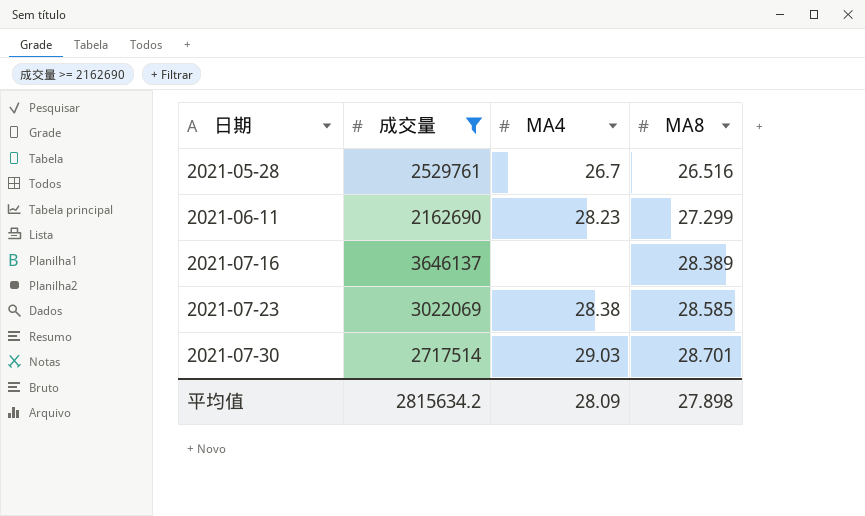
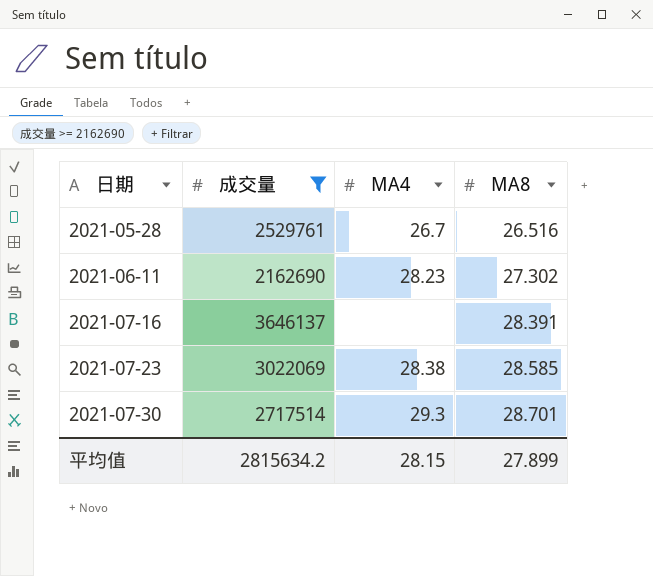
2021-06-11 | MA8: 27.299 -> 27.302
2021-07-16 | MA8: 28.389 -> 28.391
2021-07-30 | MA4: 29.03 -> 29.3
平均值 | MA4: 28.09 -> 28.15
平均值 | MA8: 27.898 -> 27.899

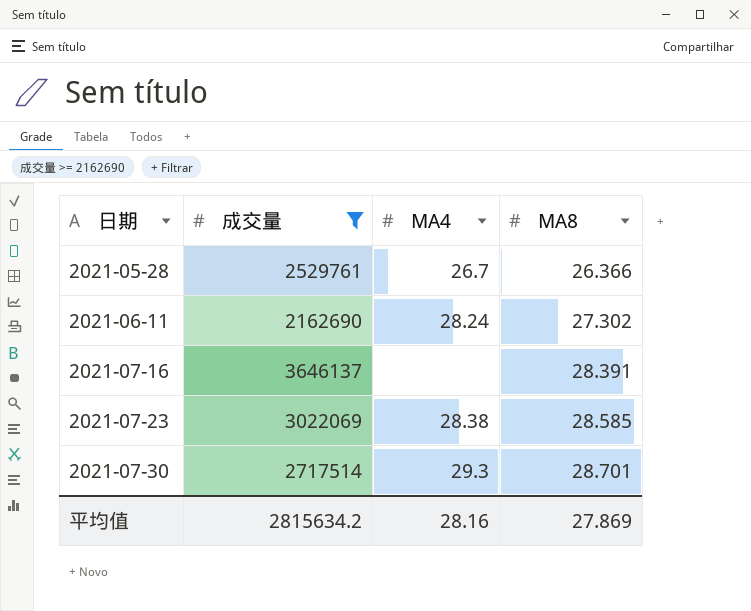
2021-05-28 | MA8: 26.516 -> 26.366
2021-06-11 | MA4: 28.23 -> 28.24
平均值 | MA4: 28.15 -> 28.16
平均值 | MA8: 27.899 -> 27.869

